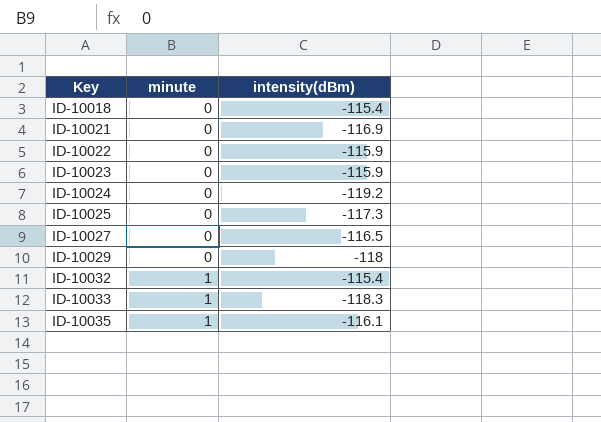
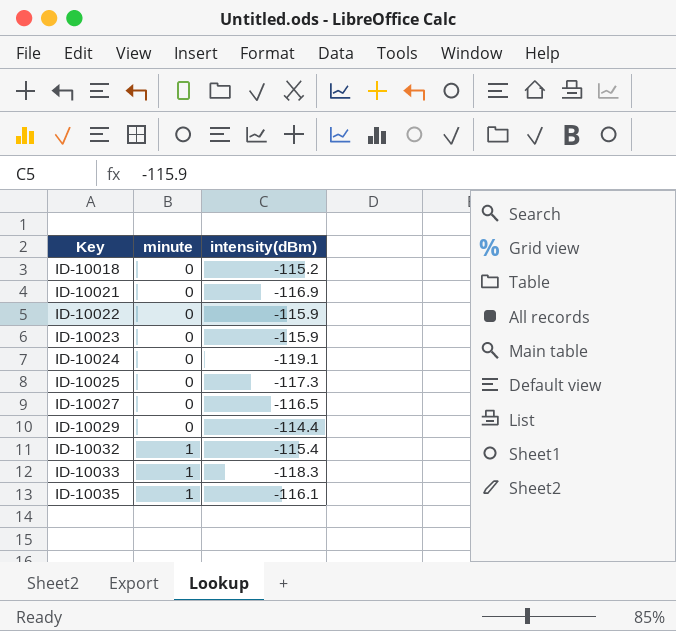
ID-10018 | intensity(dBm): -115.4 -> -115.2
ID-10024 | intensity(dBm): -119.2 -> -119.1
ID-10029 | intensity(dBm): -118 -> -114.4

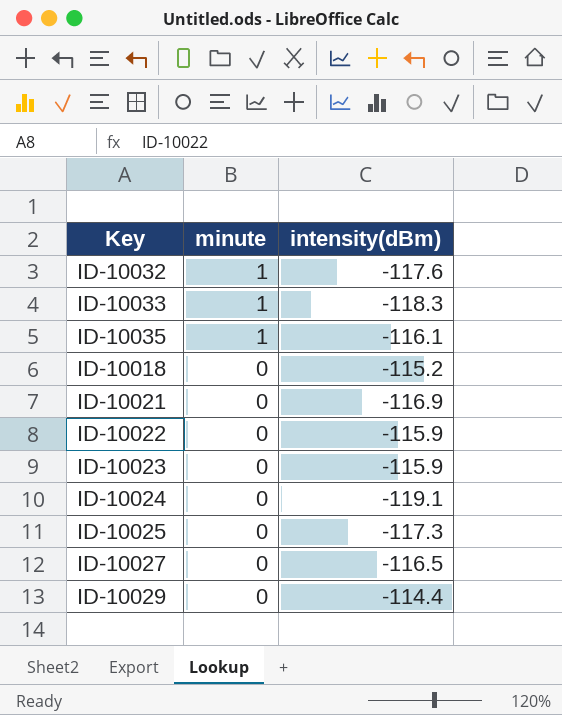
row order: Key ascending -> minute descending
ID-10032 | intensity(dBm): -115.4 -> -117.6

